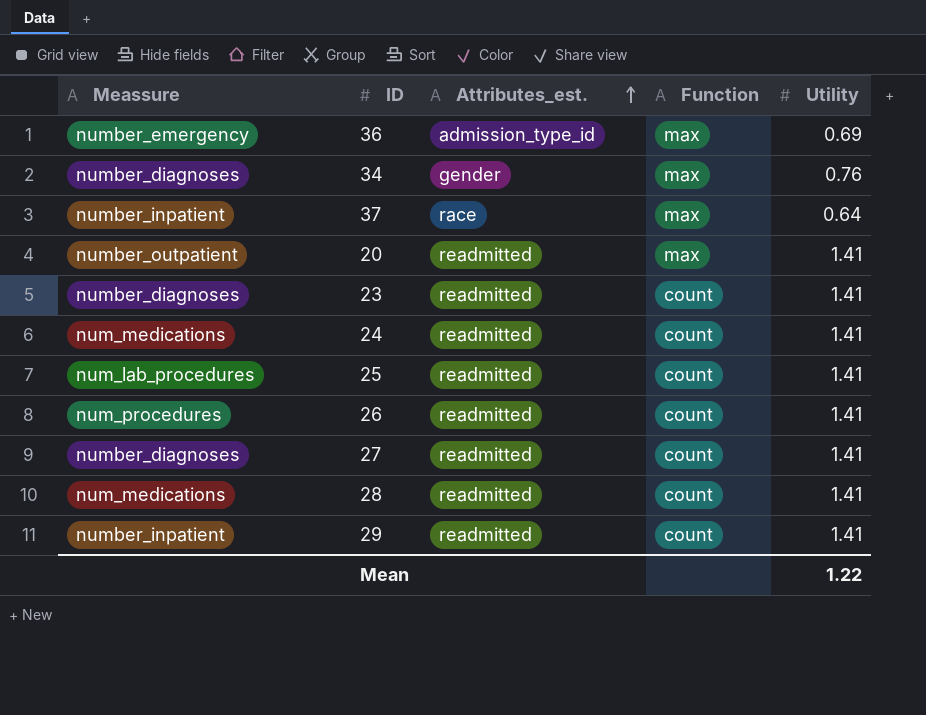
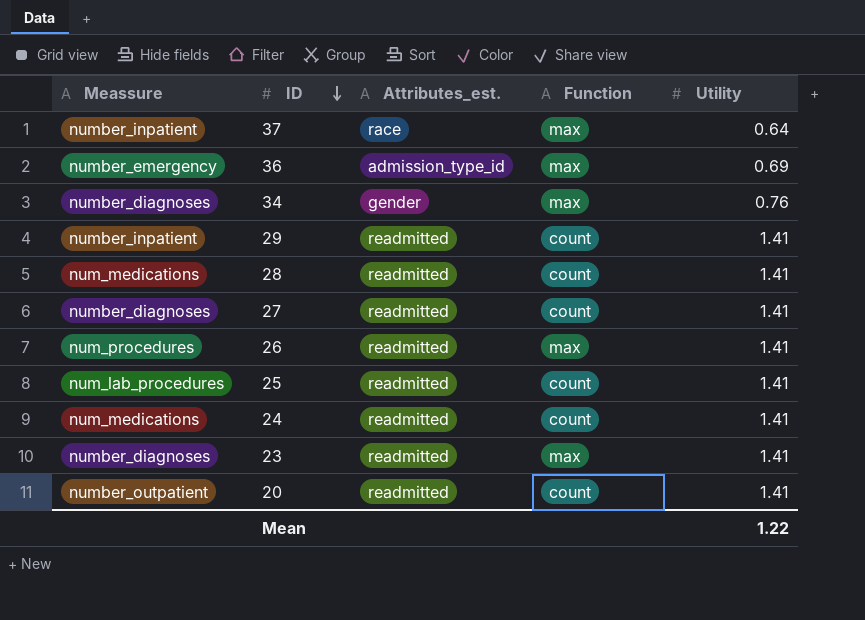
row order: Attributes_est. ascending -> ID descending
26 | Function: count -> max
23 | Function: count -> max
20 | Function: max -> count

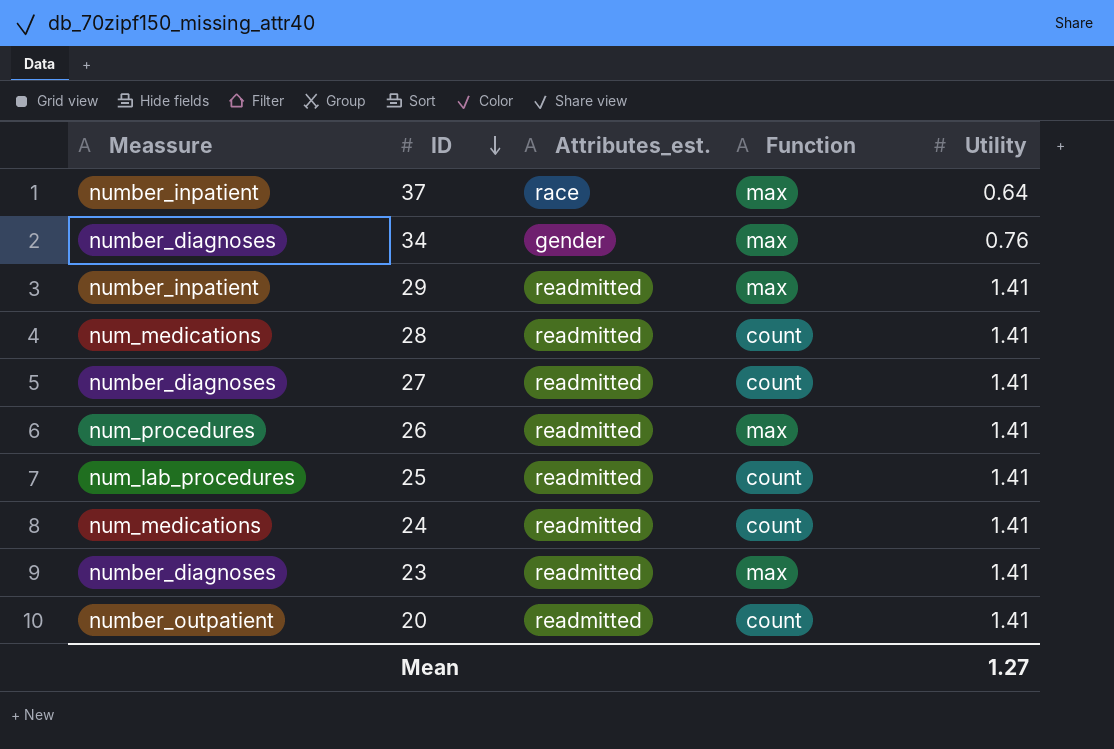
row 36: number_emergency | admission_type_id | max | 0.69 -> none
29 | Function: count -> max
Mean | Utility: 1.22 -> 1.27

